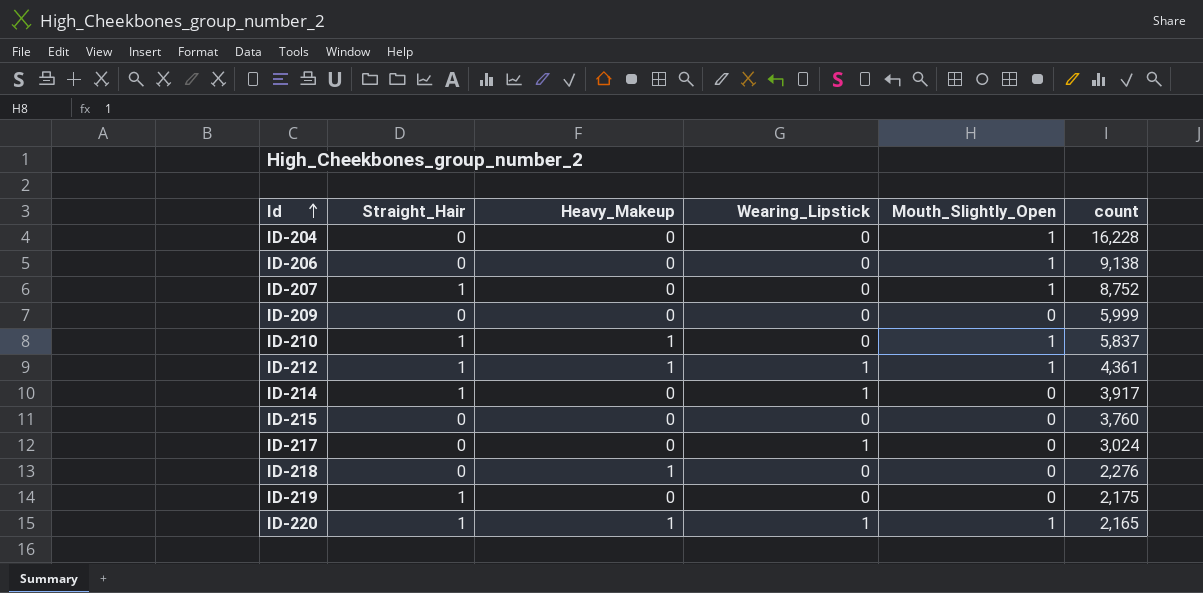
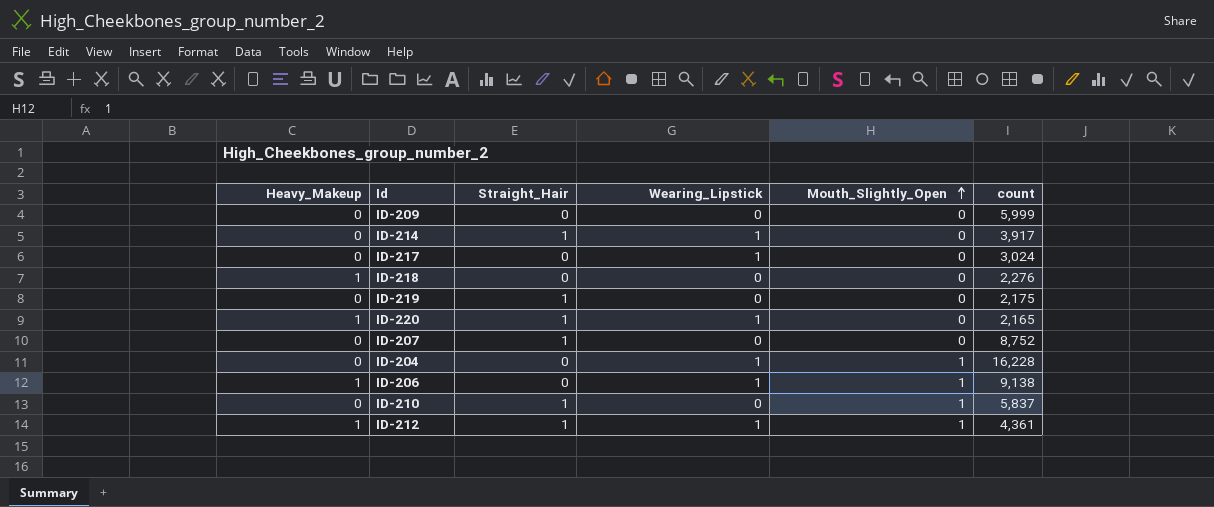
row order: Id ascending -> Mouth_Slightly_Open ascending
column Heavy_Makeup | position: 3 -> 1
row ID-215: 0 | 0 | 0 | 0 | 3,760 -> none
ID-220 | Mouth_Slightly_Open: 1 -> 0
ID-207 | Mouth_Slightly_Open: 1 -> 0
ID-204 | Wearing_Lipstick: 0 -> 1
ID-206 | Heavy_Makeup: 0 -> 1
ID-206 | Wearing_Lipstick: 0 -> 1
ID-210 | Heavy_Makeup: 1 -> 0

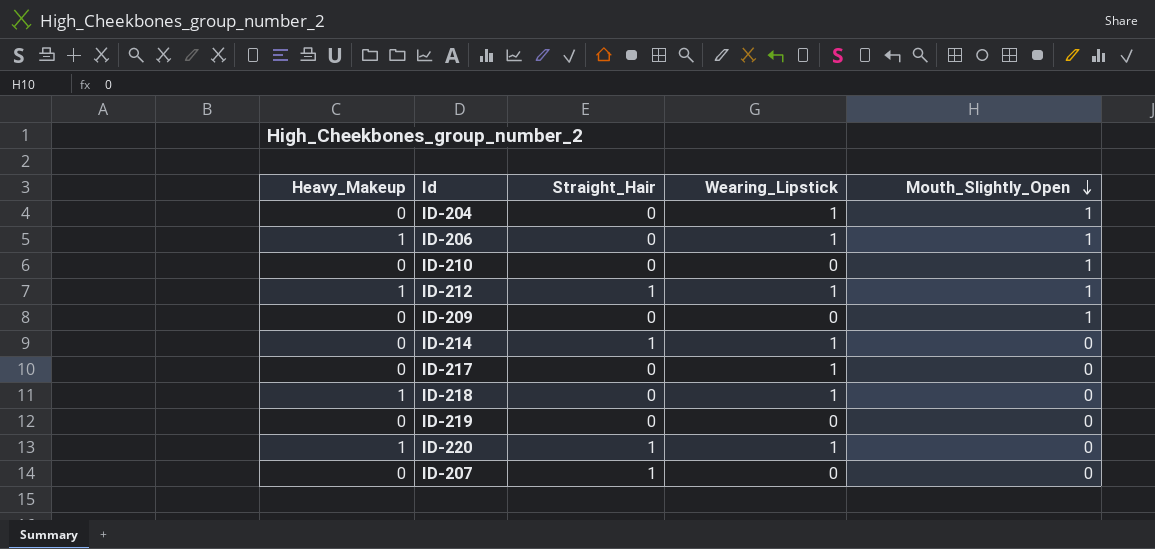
row order: Mouth_Slightly_Open ascending -> Mouth_Slightly_Open descending
column count | position: 6 -> none
ID-210 | Straight_Hair: 1 -> 0
ID-209 | Mouth_Slightly_Open: 0 -> 1
ID-218 | Wearing_Lipstick: 0 -> 1
ID-219 | Straight_Hair: 1 -> 0

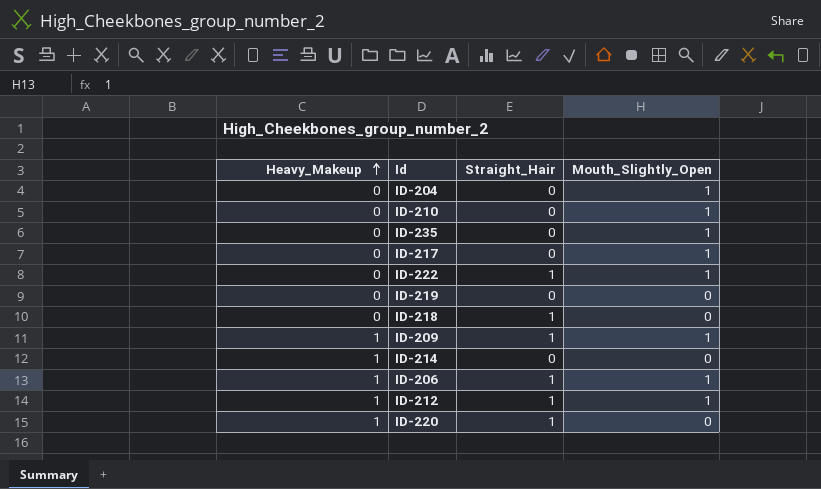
row order: Mouth_Slightly_Open descending -> Heavy_Makeup ascending
column Wearing_Lipstick | position: 4 -> none
row ID-207: 0 | 1 | 0 | 0 -> none
row ID-235: none -> 0 | 0 | 1
ID-217 | Mouth_Slightly_Open: 0 -> 1
row ID-222: none -> 0 | 1 | 1
ID-218 | Heavy_Makeup: 1 -> 0
ID-218 | Straight_Hair: 0 -> 1
ID-209 | Heavy_Makeup: 0 -> 1
ID-209 | Straight_Hair: 0 -> 1
ID-214 | Heavy_Makeup: 0 -> 1
ID-214 | Straight_Hair: 1 -> 0
ID-206 | Straight_Hair: 0 -> 1

